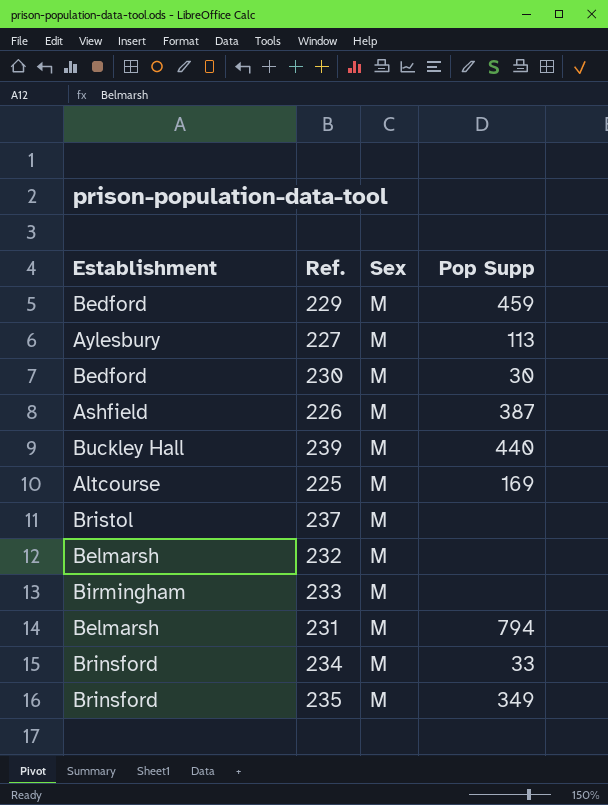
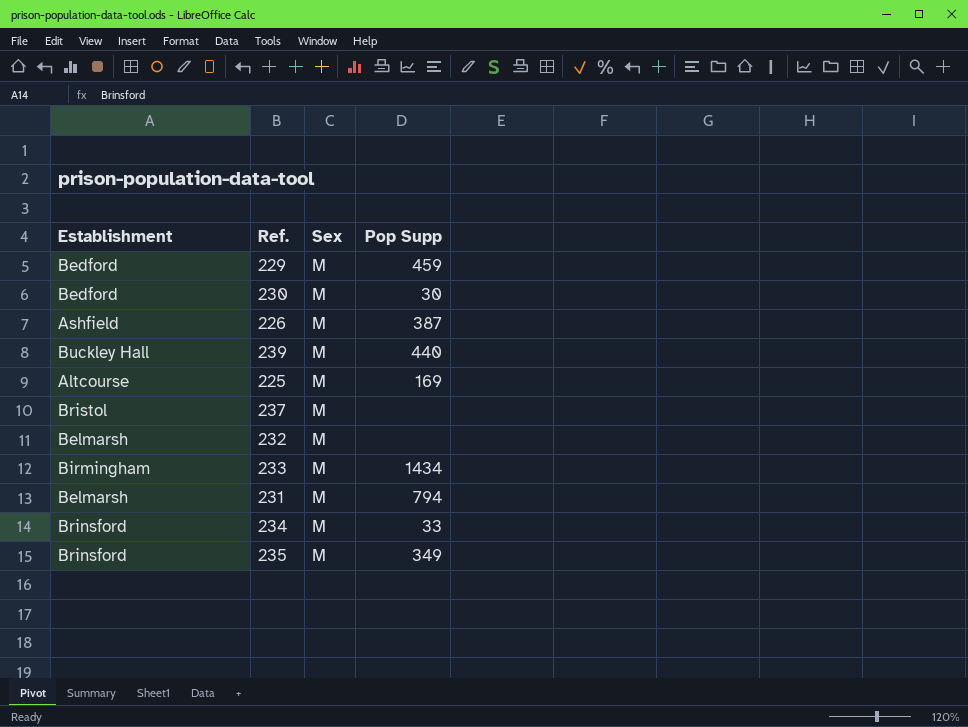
row 227: Aylesbury | M | 113 -> none
233 | Pop Supp: none -> 1434

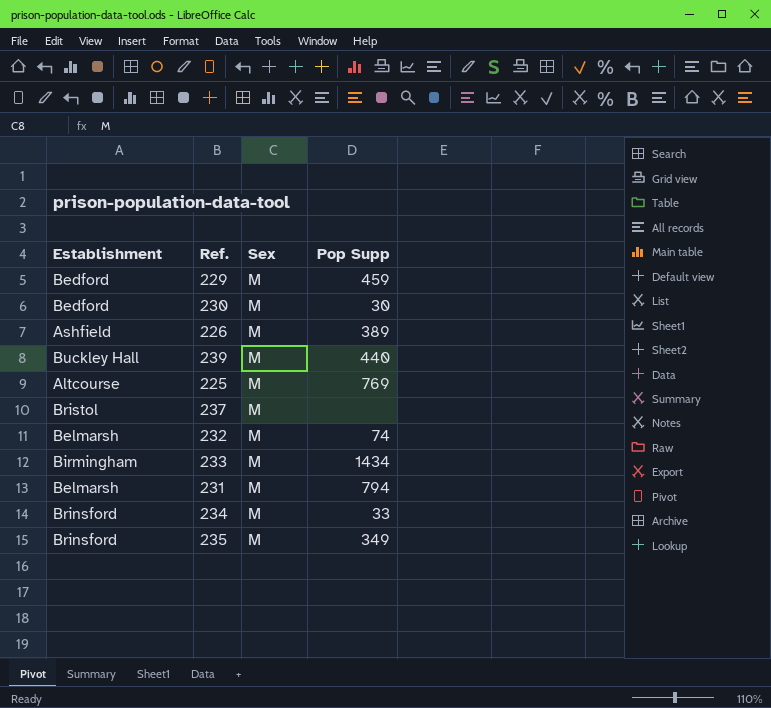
226 | Pop Supp: 387 -> 389
225 | Pop Supp: 169 -> 769
232 | Pop Supp: none -> 74

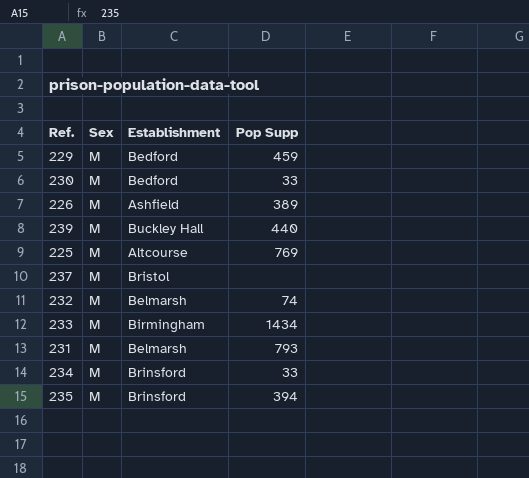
column Establishment | position: 1 -> 3
230 | Pop Supp: 30 -> 33
231 | Pop Supp: 794 -> 793
235 | Pop Supp: 349 -> 394

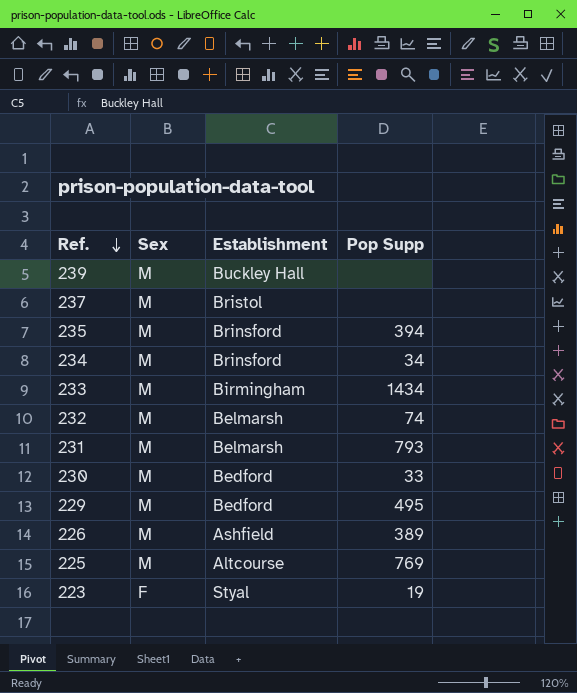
row order: none -> Ref. descending
239 | Pop Supp: 440 -> none
234 | Pop Supp: 33 -> 34
229 | Pop Supp: 459 -> 495
row 223: none -> F | Styal | 19

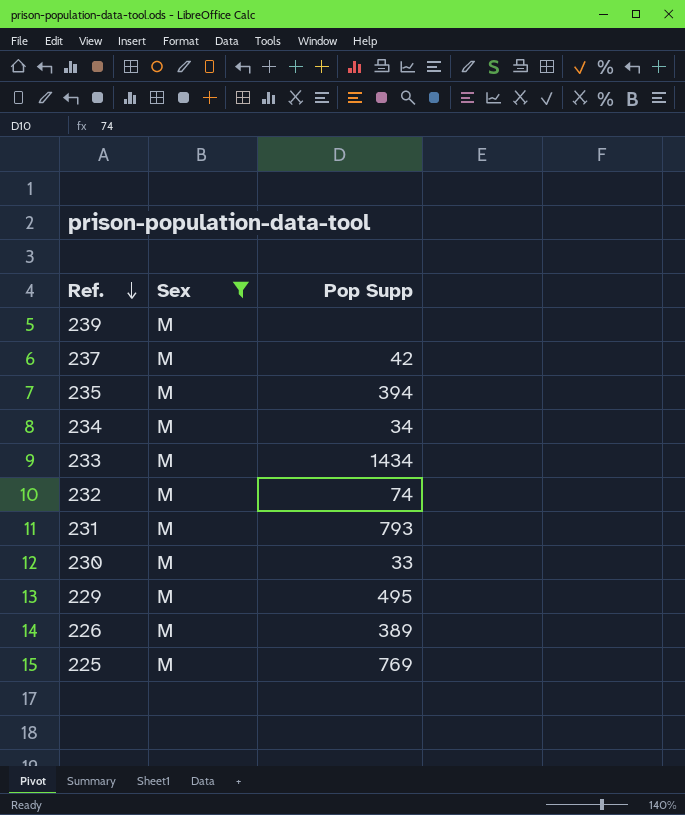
filter: none -> Sex = M
column Establishment | position: 3 -> none
237 | Pop Supp: none -> 42

